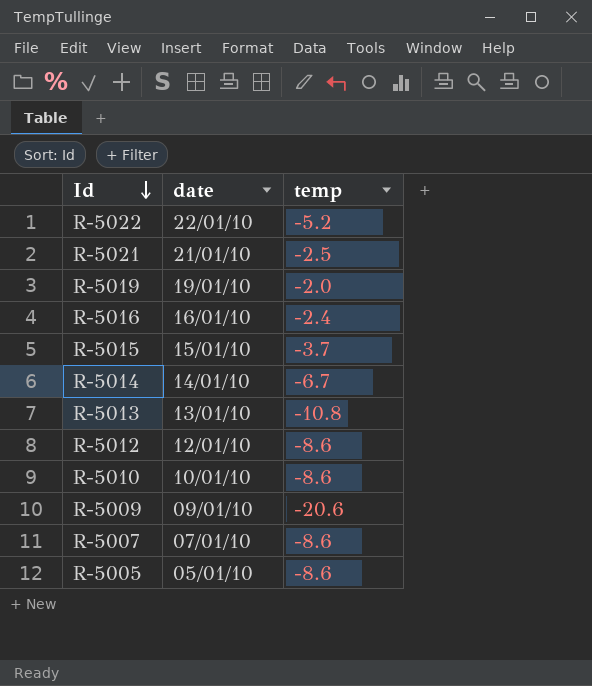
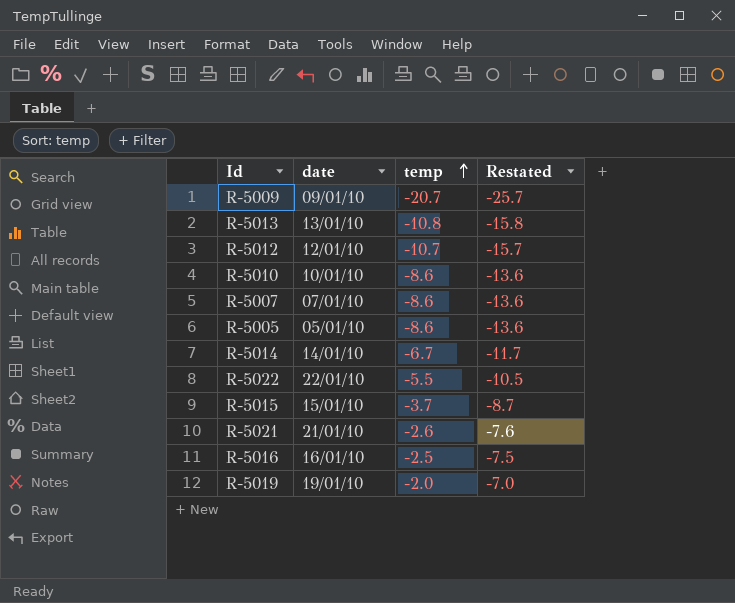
row order: Id descending -> temp ascending
column Restated | formula: none -> [temp] - 5
R-5009 | temp: -20.6 -> -20.7
R-5012 | temp: -8.6 -> -10.7
R-5022 | temp: -5.2 -> -5.5
R-5021 | temp: -2.5 -> -2.6
R-5016 | temp: -2.4 -> -2.5

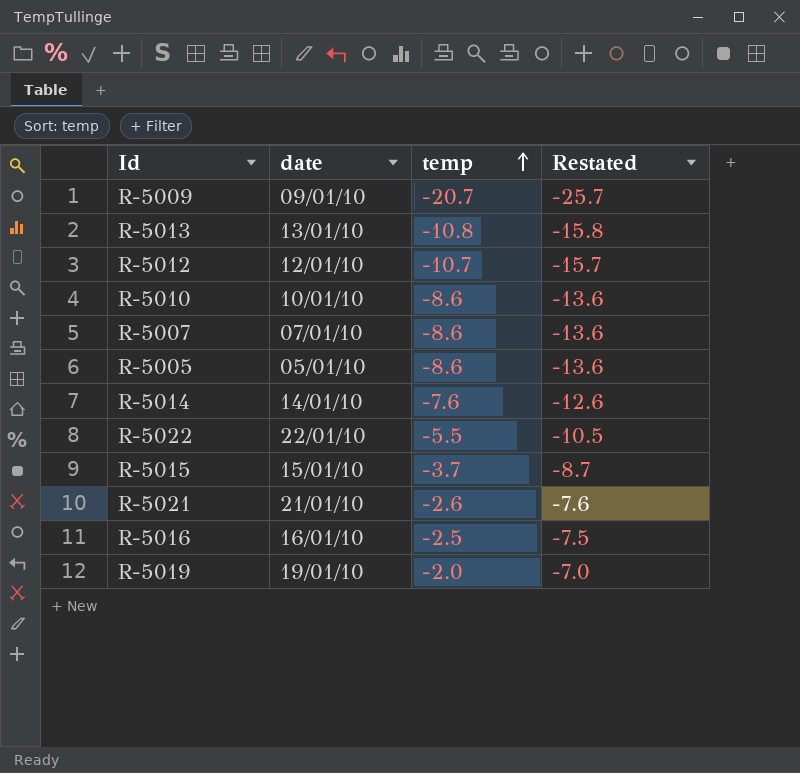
R-5014 | temp: -6.7 -> -7.6
R-5014 | Restated: -11.7 -> -12.6

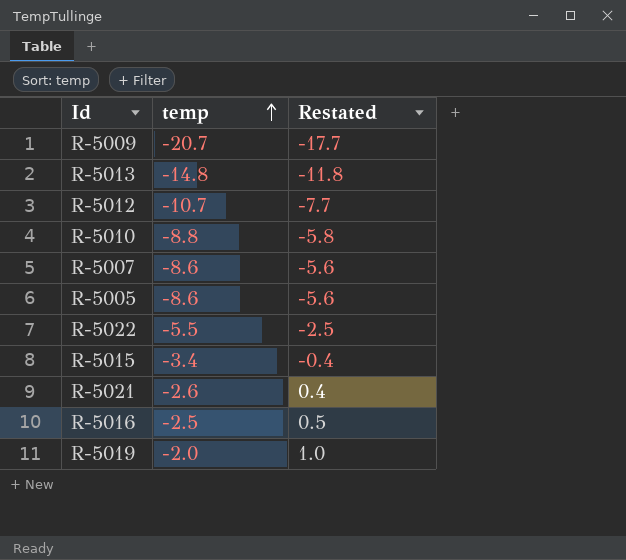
column date | position: 2 -> none
column Restated | formula: [temp] - 5 -> [temp] + 3
row R-5014: 14/01/10 | -7.6 | -12.6 -> none
R-5013 | temp: -10.8 -> -14.8
R-5010 | temp: -8.6 -> -8.8
R-5015 | temp: -3.7 -> -3.4

